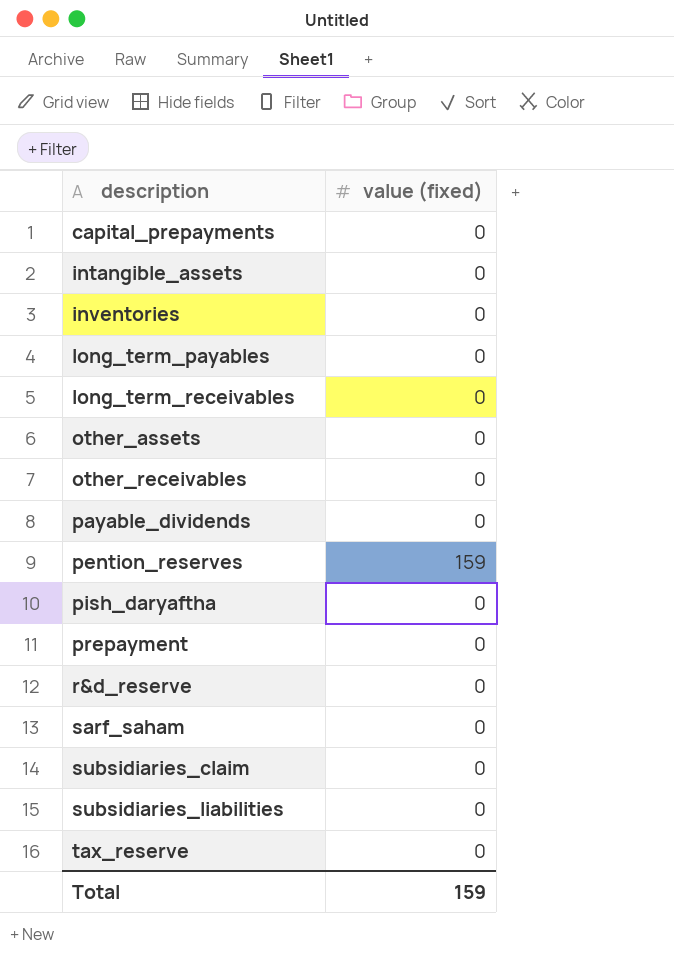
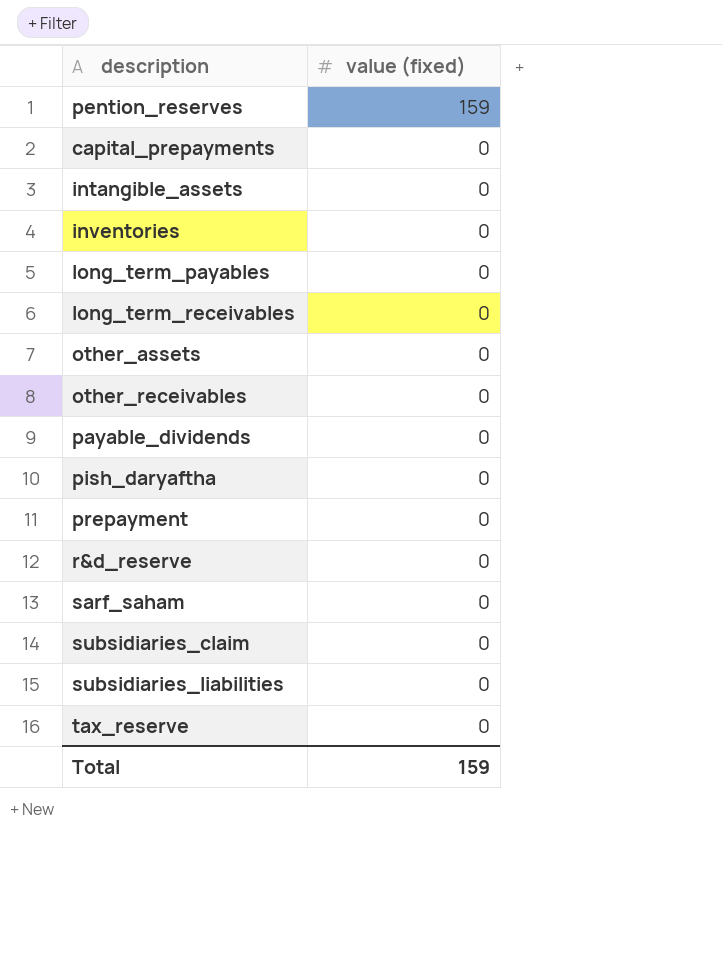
row order: description ascending -> value (fixed) descending

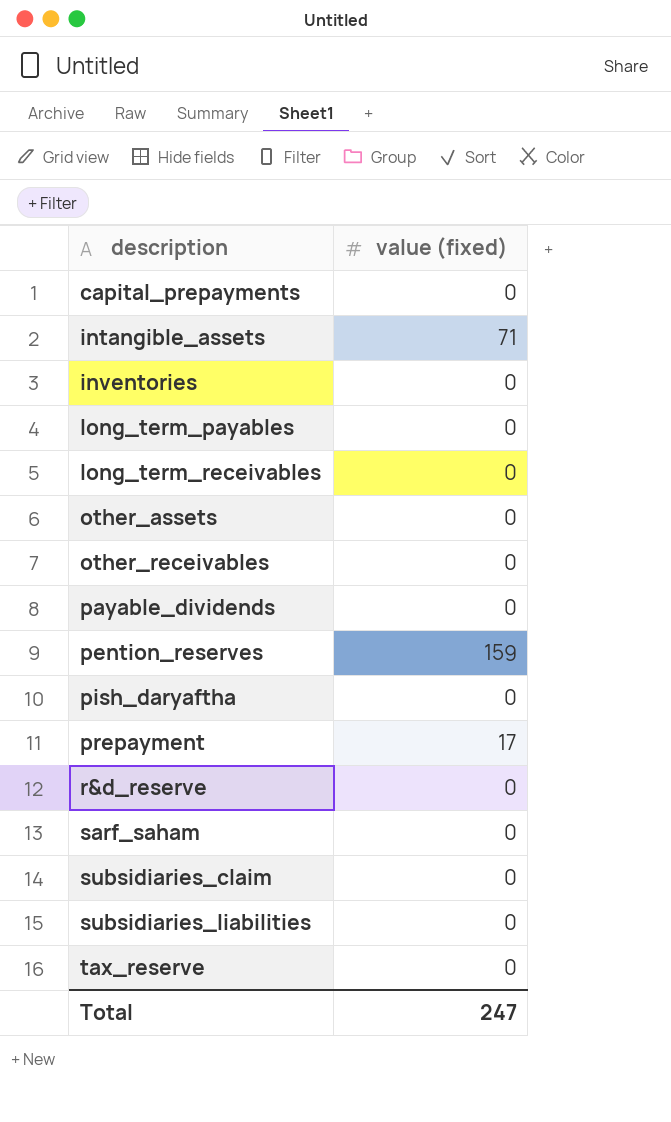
row order: value (fixed) descending -> description ascending
intangible_assets | value (fixed): 0 -> 71
prepayment | value (fixed): 0 -> 17
Total | value (fixed): 159 -> 247

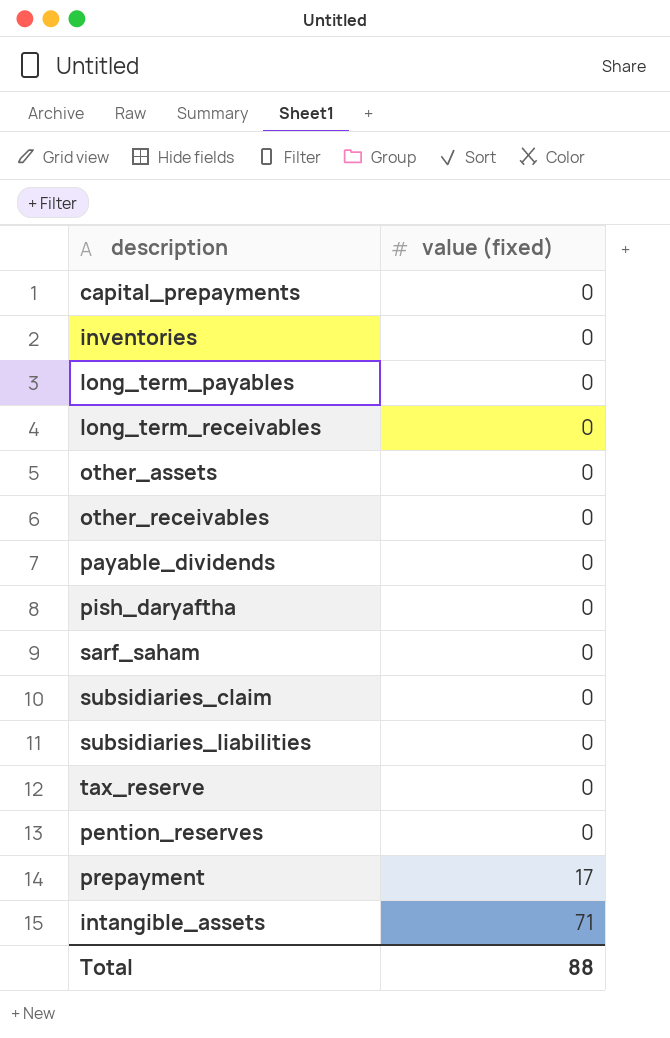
row order: description ascending -> value (fixed) ascending
row r&d_reserve: 0 -> none
pention_reserves | value (fixed): 159 -> 0
Total | value (fixed): 247 -> 88

